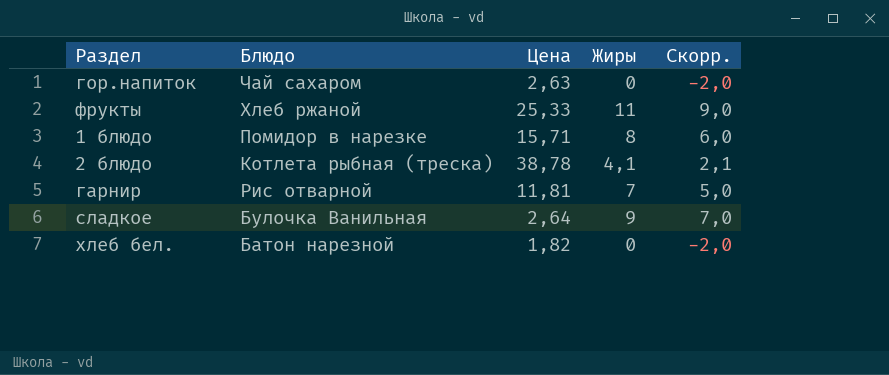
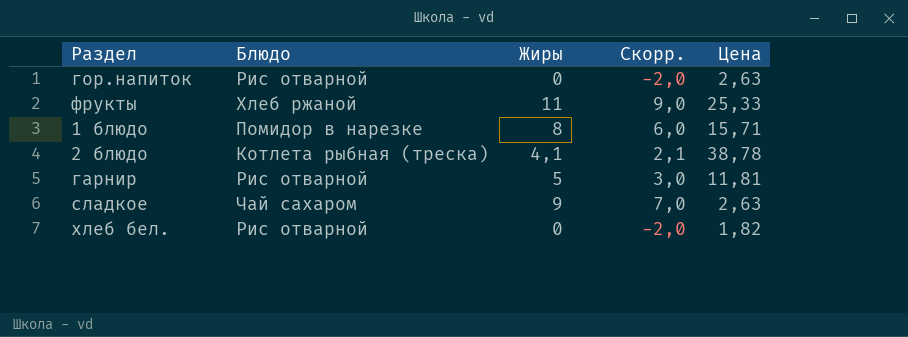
column Цена | position: 3 -> 5
гор.напиток | Блюдо: Чай сахаром -> Рис отварной
гарнир | Жиры: 7 -> 5
гарнир | Скорр.: 5,0 -> 3,0
сладкое | Блюдо: Булочка Ванильная -> Чай сахаром
сладкое | Цена: 2,64 -> 2,63
хлеб бел. | Блюдо: Батон нарезной -> Рис отварной

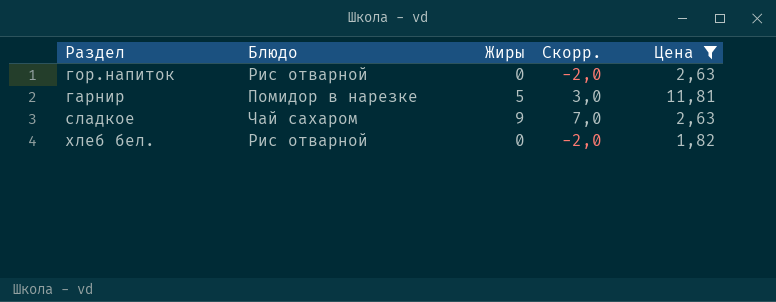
filter: none -> Цена <= 11,81
гарнир | Блюдо: Рис отварной -> Помидор в нарезке

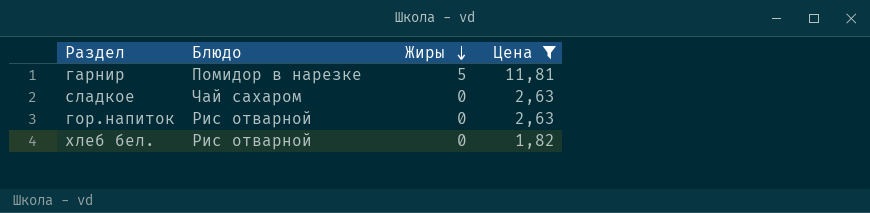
row order: none -> Жиры descending
column Скорр. | formula: [Жиры] - 2 -> none
сладкое | Жиры: 9 -> 0

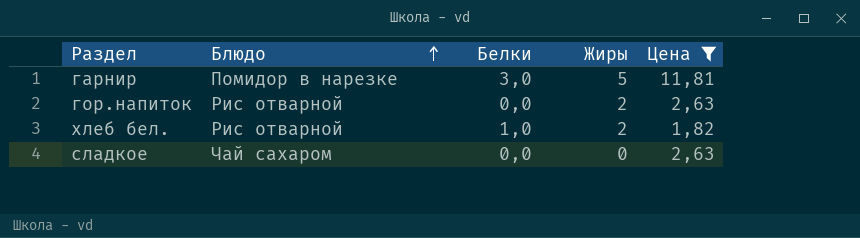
row order: Жиры descending -> Блюдо ascending
column Белки | position: none -> 3
гор.напиток | Жиры: 0 -> 2
хлеб бел. | Жиры: 0 -> 2

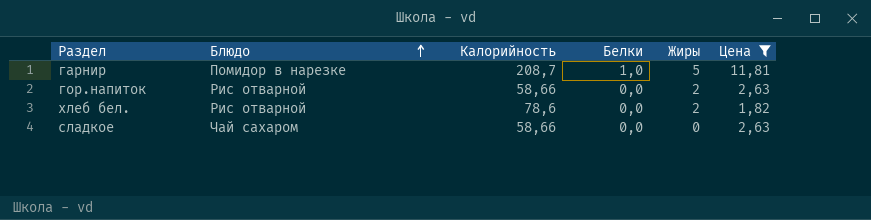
column Калорийность | position: none -> 3
гарнир | Белки: 3,0 -> 1,0
хлеб бел. | Белки: 1,0 -> 0,0

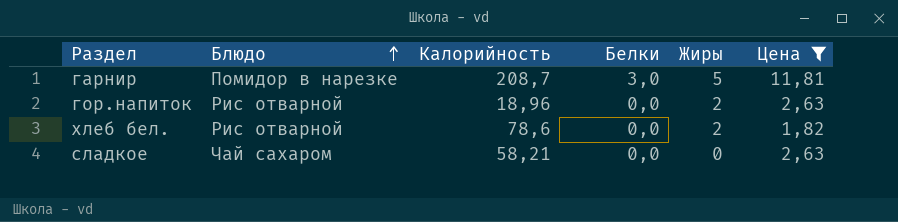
гарнир | Белки: 1,0 -> 3,0
гор.напиток | Калорийность: 58,66 -> 18,96
сладкое | Калорийность: 58,66 -> 58,21

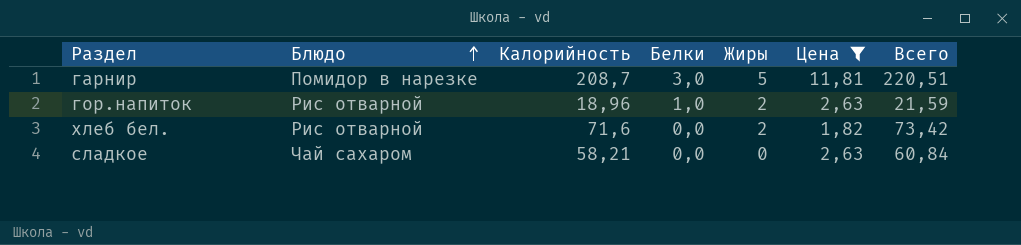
column Всего | formula: none -> [Калорийность] + [Цена]
гор.напиток | Белки: 0,0 -> 1,0
хлеб бел. | Калорийность: 78,6 -> 71,6

